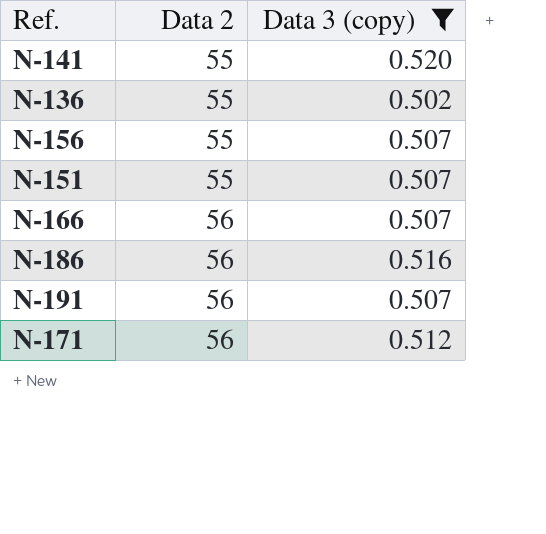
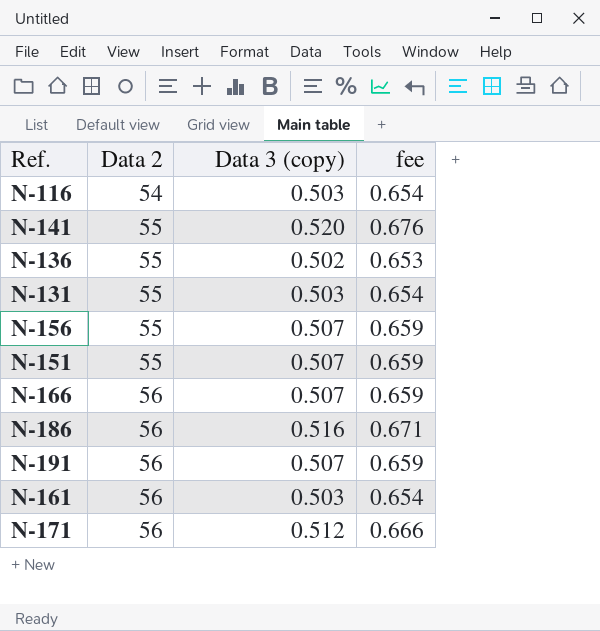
filter: Data 3 (copy) != 0.503 -> none
column fee | formula: none -> [Data 3 (copy)] * 1.3

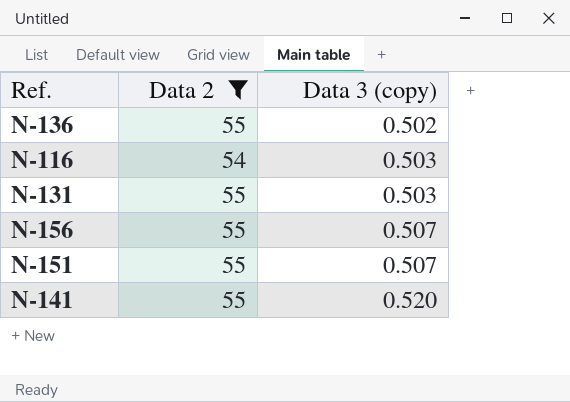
filter: none -> Data 2 != 56
row order: Data 2 ascending -> Data 3 (copy) ascending
column fee | formula: [Data 3 (copy)] * 1.3 -> none

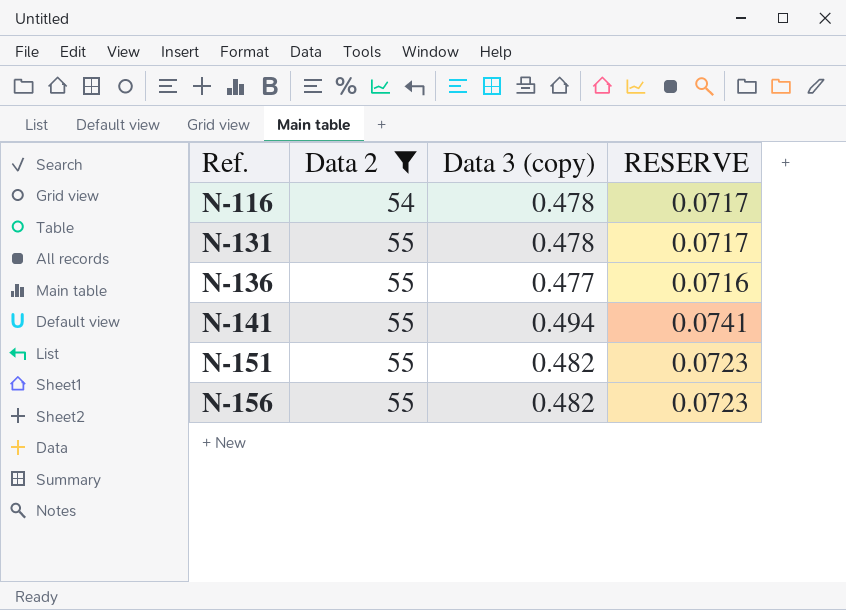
row order: Data 3 (copy) ascending -> Ref. ascending
column RESERVE | formula: none -> [Data 3 (copy)] * 0.15
N-116 | Data 3 (copy): 0.503 -> 0.478
N-131 | Data 3 (copy): 0.503 -> 0.478
N-136 | Data 3 (copy): 0.502 -> 0.477
N-141 | Data 3 (copy): 0.520 -> 0.494
N-151 | Data 3 (copy): 0.507 -> 0.482
N-156 | Data 3 (copy): 0.507 -> 0.482

